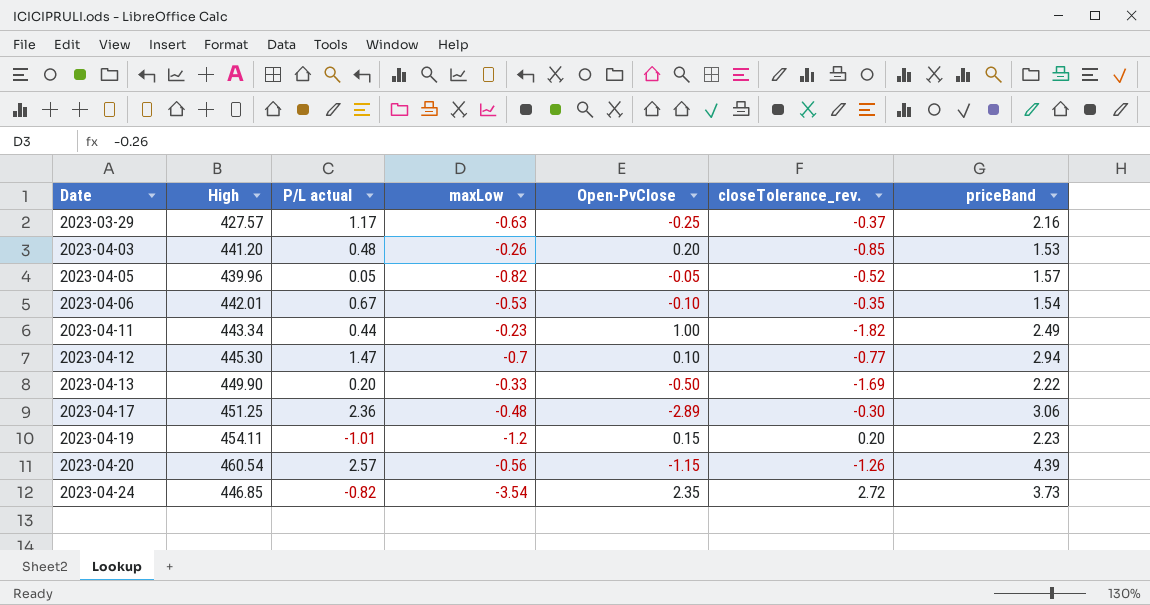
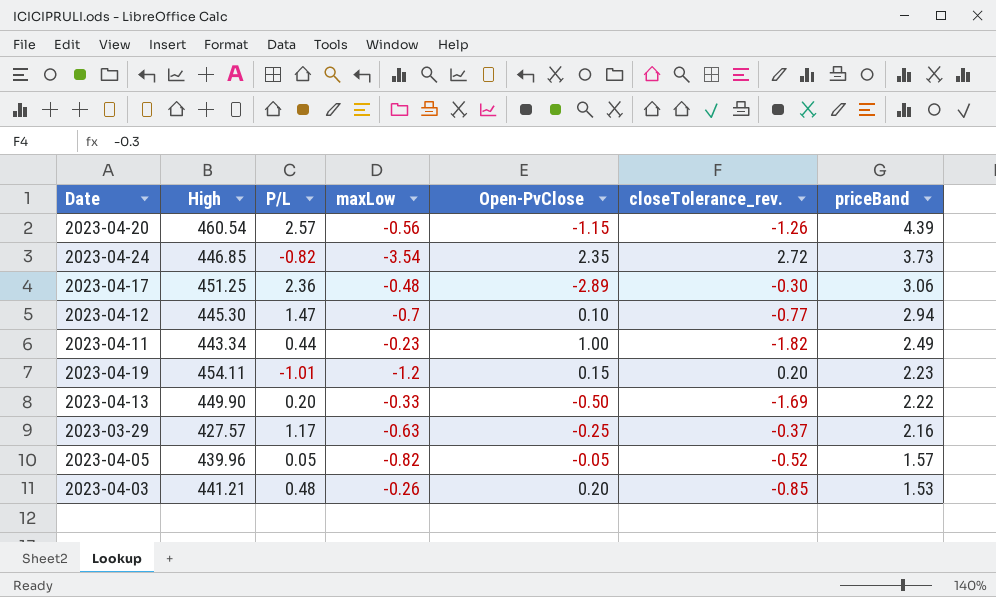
row order: Date ascending -> priceBand descending
column name: P/L actual -> P/L
row 2023-04-06: 442.01 | 0.67 | -0.53 | -0.10 | -0.35 | 1.54 -> none
2023-04-03 | High: 441.20 -> 441.21

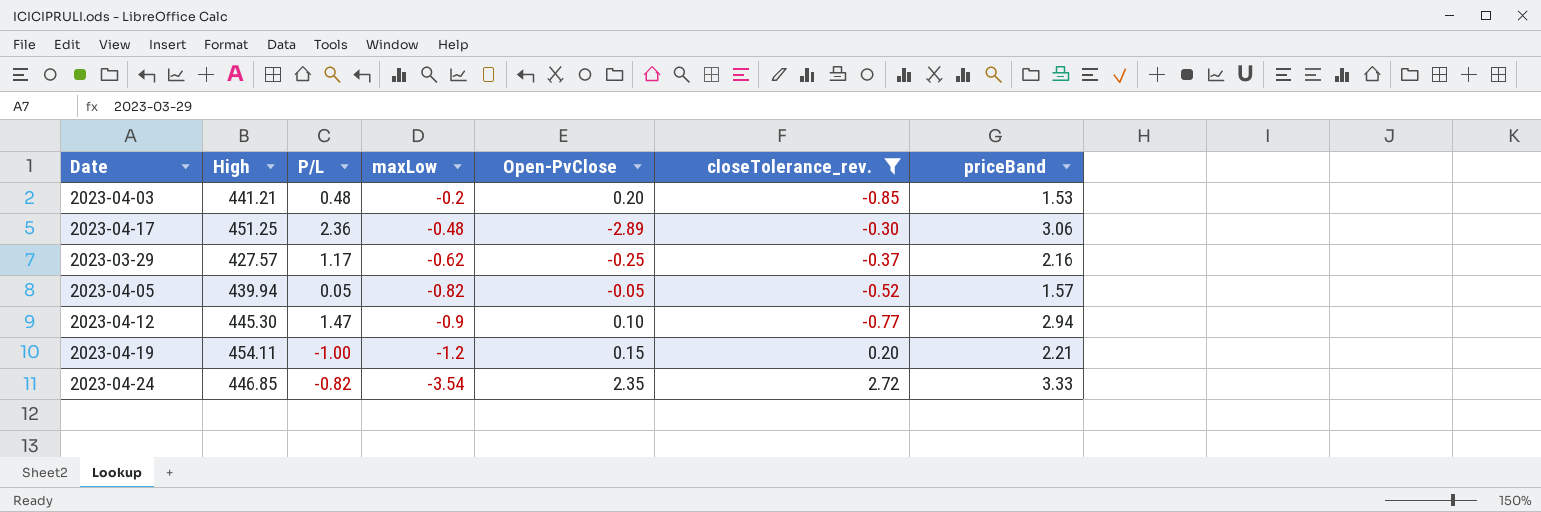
filter: none -> closeTolerance_rev. >= -0.85
row order: priceBand descending -> maxLow descending
2023-04-03 | maxLow: -0.26 -> -0.2
2023-03-29 | maxLow: -0.63 -> -0.62
2023-04-05 | High: 439.96 -> 439.94
2023-04-12 | maxLow: -0.7 -> -0.9
2023-04-19 | P/L: -1.01 -> -1.00
2023-04-19 | priceBand: 2.23 -> 2.21
2023-04-24 | priceBand: 3.73 -> 3.33

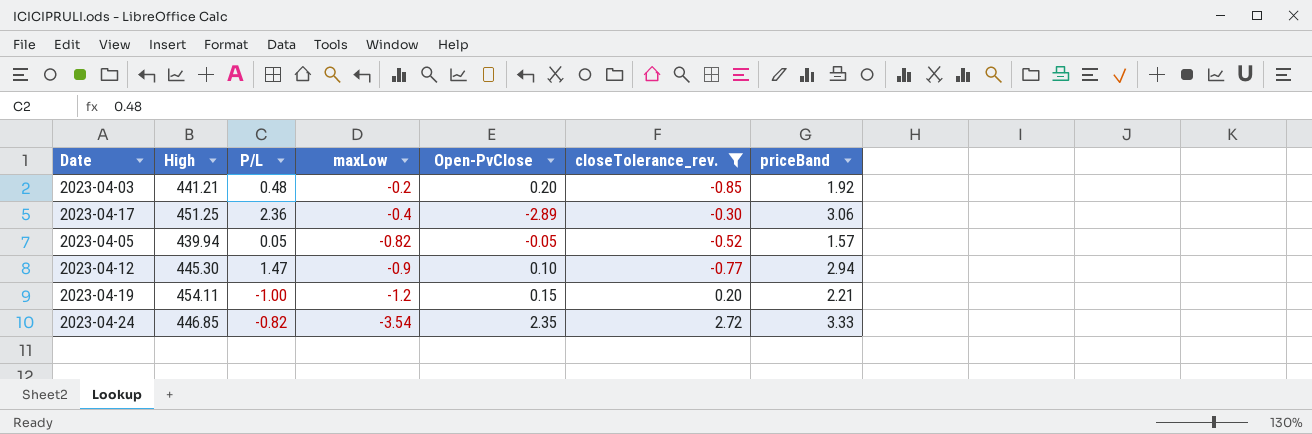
row 2023-03-29: 427.57 | 1.17 | -0.62 | -0.25 | -0.37 | 2.16 -> none
2023-04-03 | priceBand: 1.53 -> 1.92
2023-04-17 | maxLow: -0.48 -> -0.4

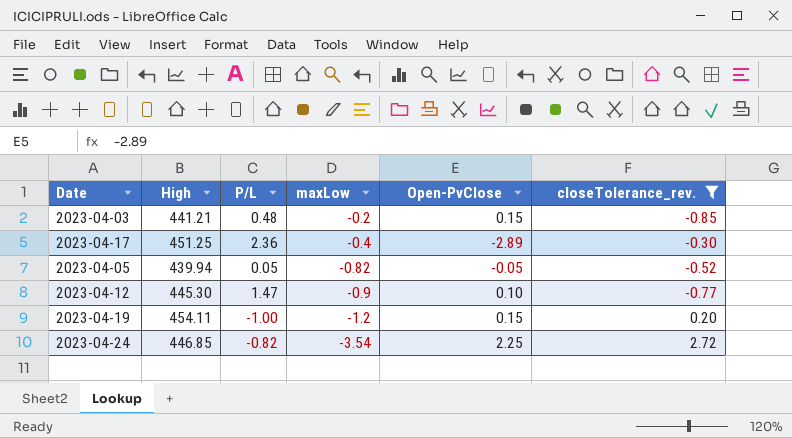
column priceBand | position: 7 -> none
2023-04-03 | Open-PvClose: 0.20 -> 0.15
2023-04-24 | Open-PvClose: 2.35 -> 2.25

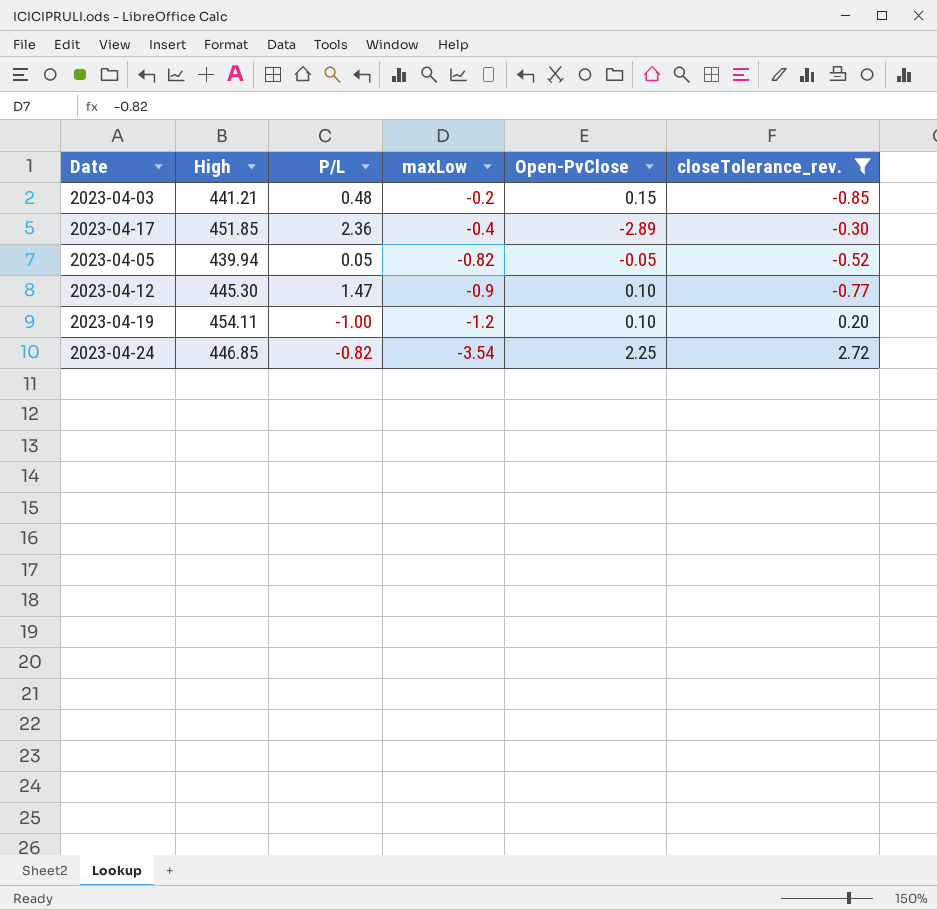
2023-04-17 | High: 451.25 -> 451.85
2023-04-19 | Open-PvClose: 0.15 -> 0.10

